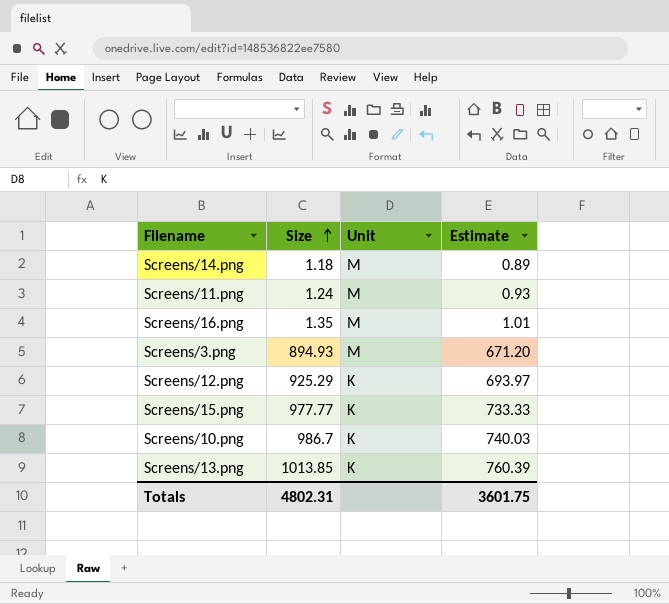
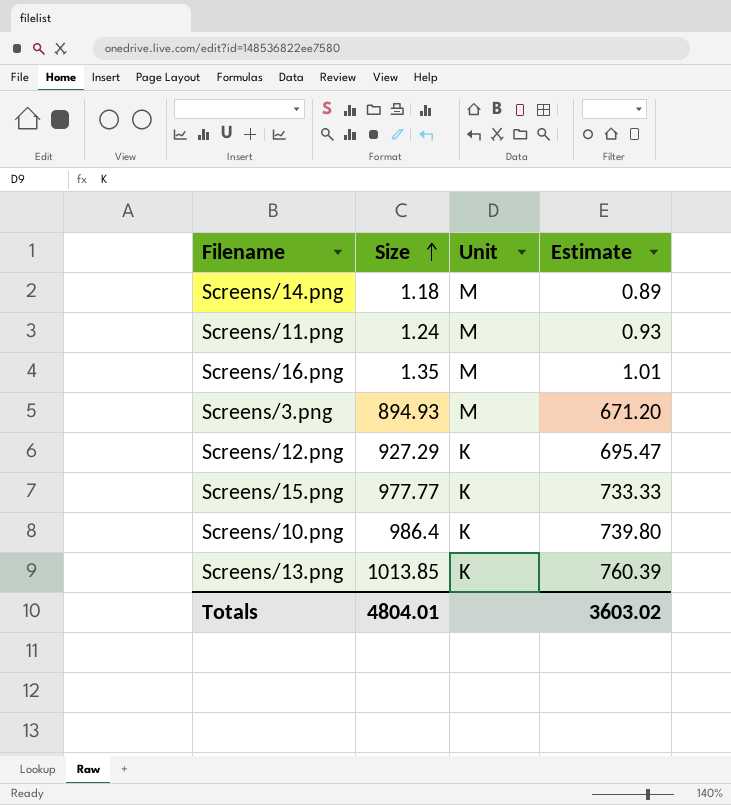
Screens/12.png | Size: 925.29 -> 927.29
Screens/12.png | Estimate: 693.97 -> 695.47
Screens/10.png | Size: 986.7 -> 986.4
Screens/10.png | Estimate: 740.03 -> 739.80
Totals | Size: 4802.31 -> 4804.01
Totals | Estimate: 3601.75 -> 3603.02

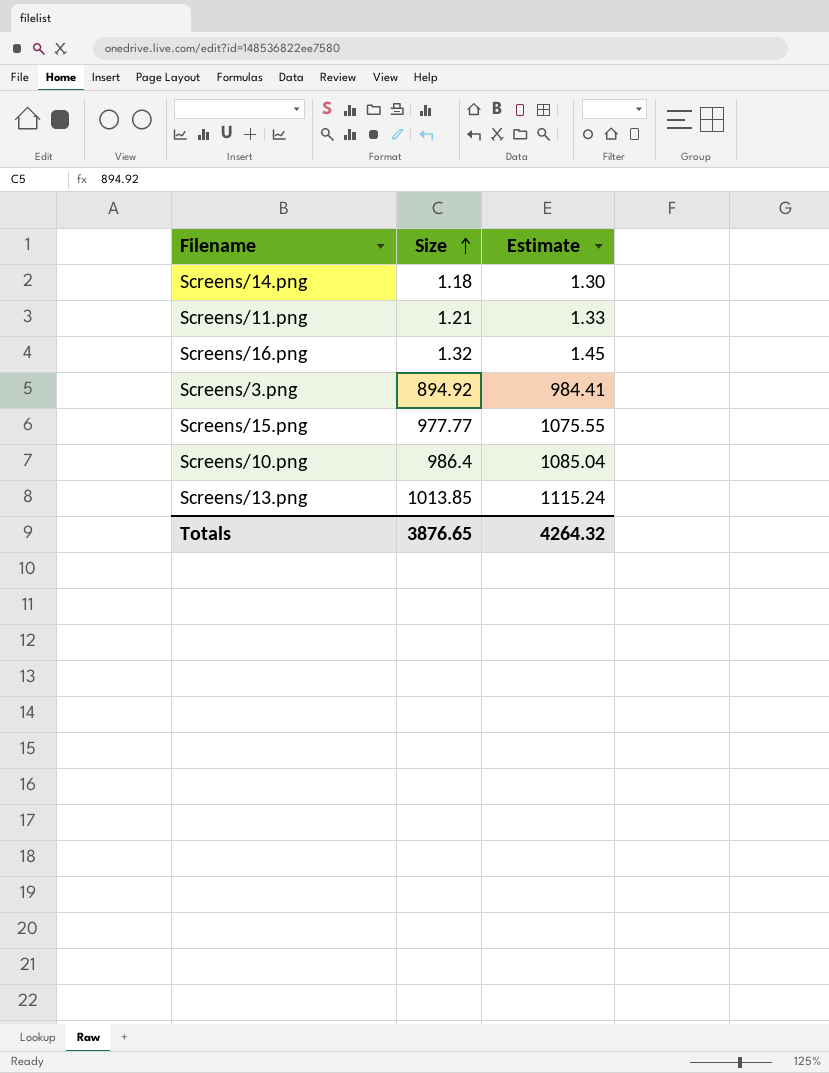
column Unit | position: 3 -> none
column Estimate | formula: [Size] * 0.75 -> [Size] * 1.1
row Screens/12.png: 927.29 | K | 695.47 -> none
Screens/11.png | Size: 1.24 -> 1.21
Screens/16.png | Size: 1.35 -> 1.32
Screens/3.png | Size: 894.93 -> 894.92
Totals | Size: 4804.01 -> 3876.65
Totals | Estimate: 3603.02 -> 4264.32

